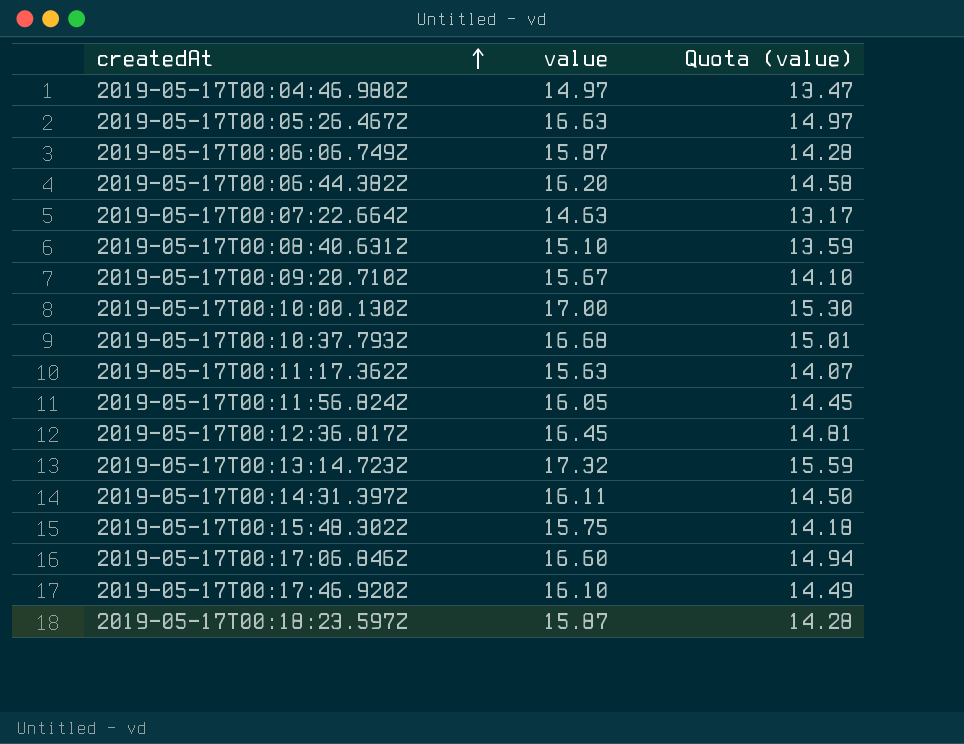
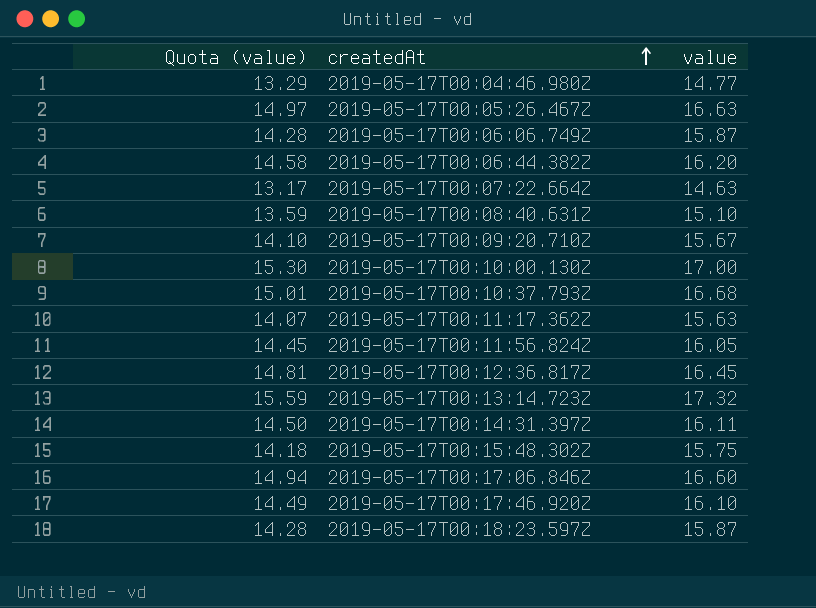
column Quota (value) | position: 3 -> 1
2019-05-17T00:04:46.980Z | Quota (value): 13.47 -> 13.29
2019-05-17T00:04:46.980Z | value: 14.97 -> 14.77

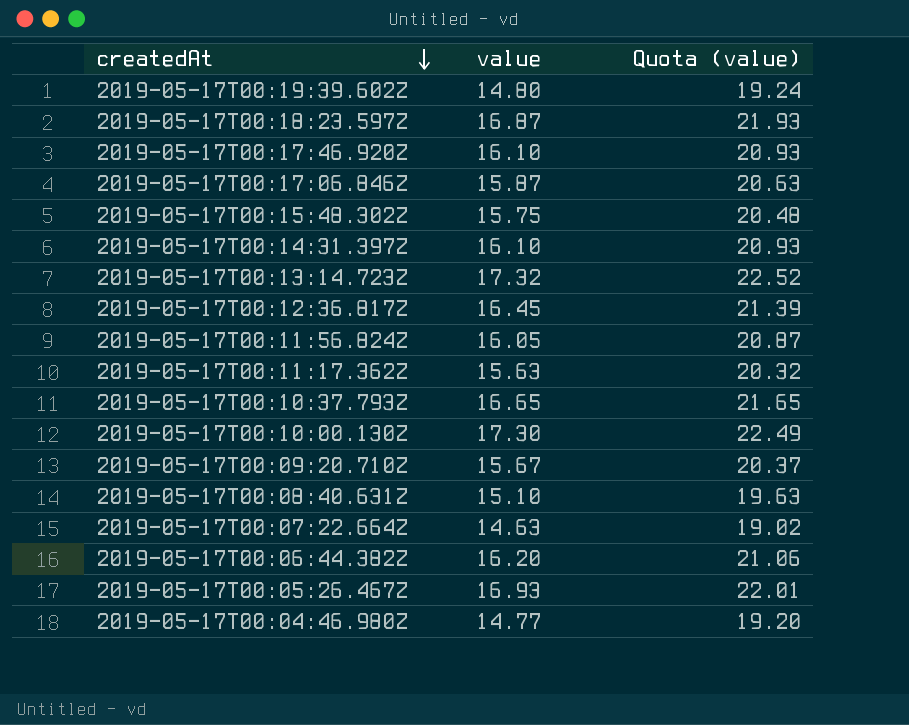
row order: createdAt ascending -> createdAt descending
column Quota (value) | formula: [value] * 0.9 -> [value] * 1.3
column Quota (value) | position: 1 -> 3
row 2019-05-17T00:06:06.749Z: 14.28 | 15.87 -> none
row 2019-05-17T00:19:39.602Z: none -> 14.80 | 19.24
2019-05-17T00:18:23.597Z | value: 15.87 -> 16.87
2019-05-17T00:17:06.846Z | value: 16.60 -> 15.87
2019-05-17T00:14:31.397Z | value: 16.11 -> 16.10
2019-05-17T00:10:37.793Z | value: 16.68 -> 16.65
2019-05-17T00:10:00.130Z | value: 17.00 -> 17.30
2019-05-17T00:05:26.467Z | value: 16.63 -> 16.93

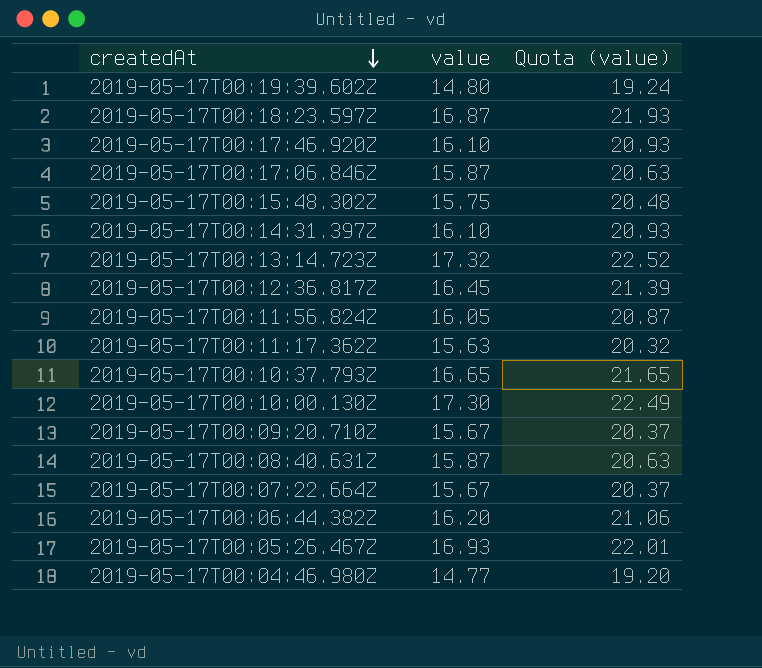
2019-05-17T00:08:40.631Z | value: 15.10 -> 15.87
2019-05-17T00:08:40.631Z | Quota (value): 19.63 -> 20.63
2019-05-17T00:07:22.664Z | value: 14.63 -> 15.67
2019-05-17T00:07:22.664Z | Quota (value): 19.02 -> 20.37

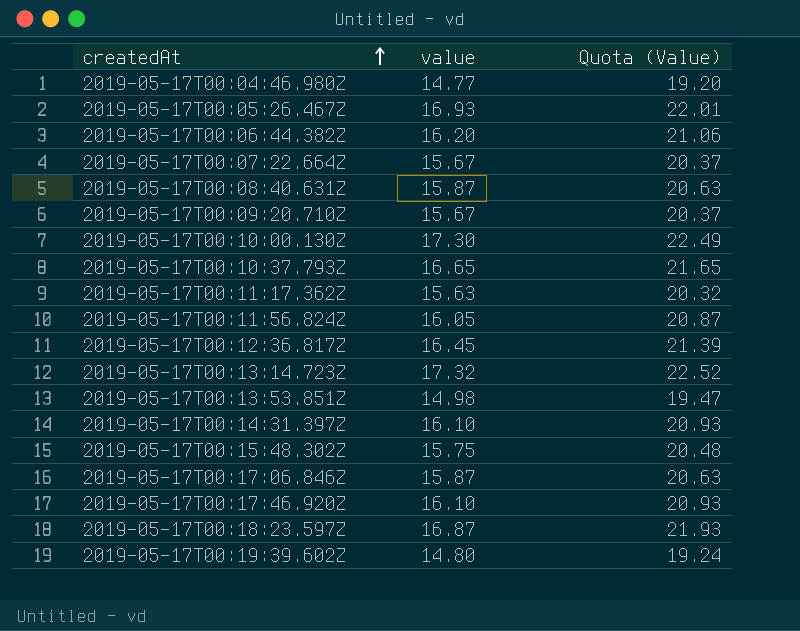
row order: createdAt descending -> createdAt ascending
column name: Quota (value) -> Quota (Value)
row 2019-05-17T00:13:53.851Z: none -> 14.98 | 19.47

